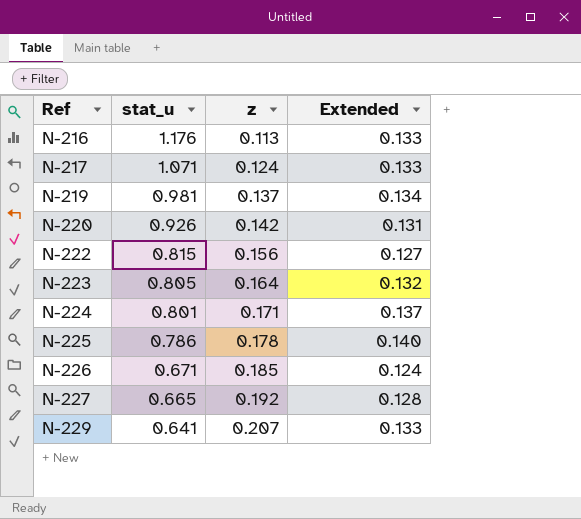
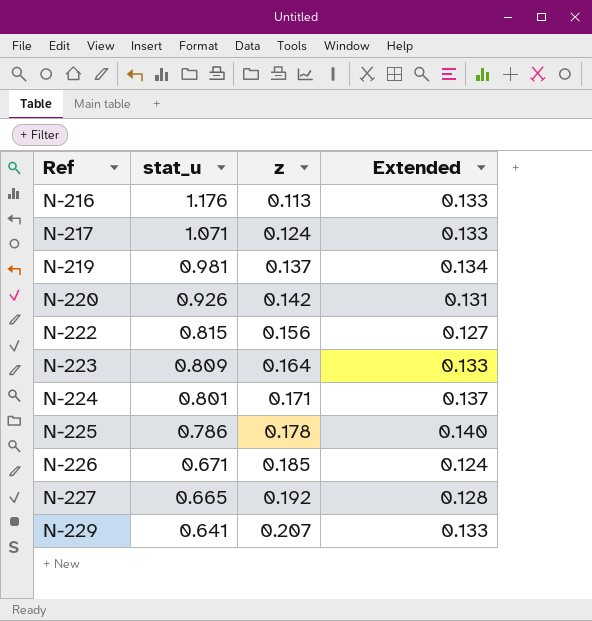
N-223 | stat_u: 0.805 -> 0.809
N-223 | Extended: 0.132 -> 0.133

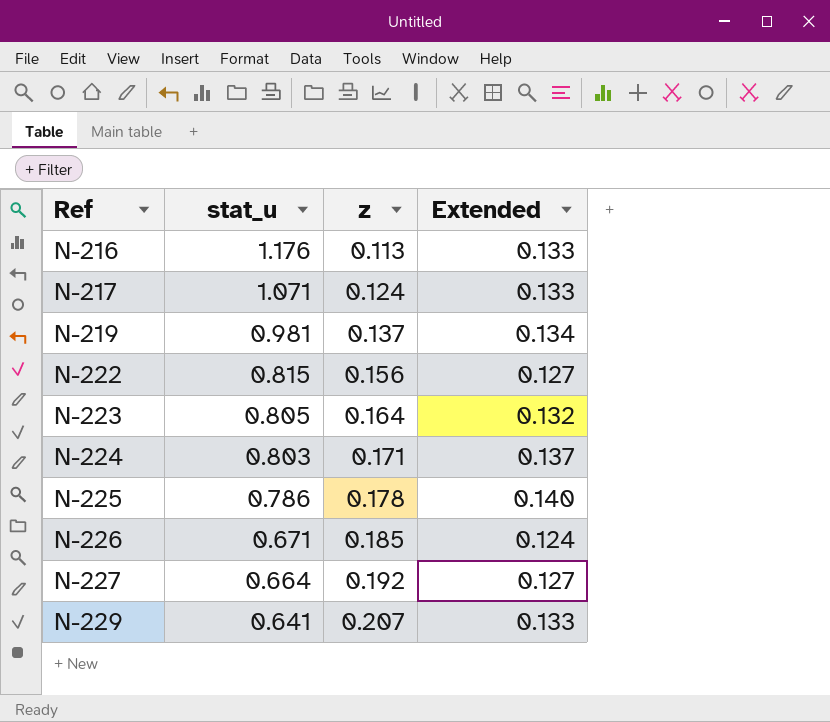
row N-220: 0.926 | 0.142 | 0.131 -> none
N-223 | stat_u: 0.809 -> 0.805
N-223 | Extended: 0.133 -> 0.132
N-224 | stat_u: 0.801 -> 0.803
N-227 | stat_u: 0.665 -> 0.664
N-227 | Extended: 0.128 -> 0.127

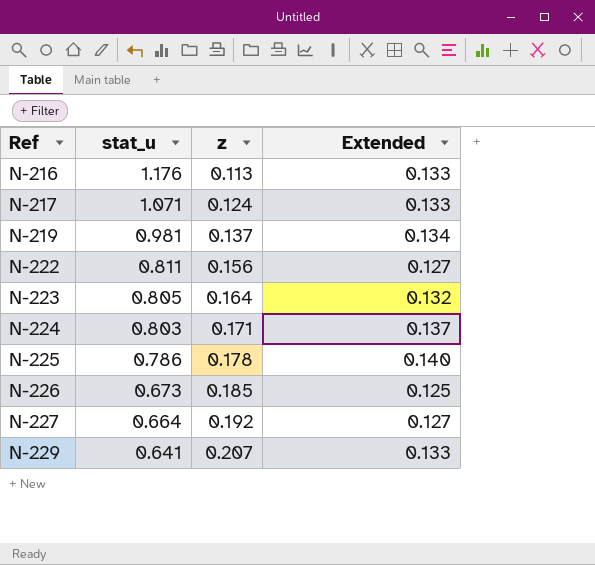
N-222 | stat_u: 0.815 -> 0.811
N-226 | stat_u: 0.671 -> 0.673
N-226 | Extended: 0.124 -> 0.125

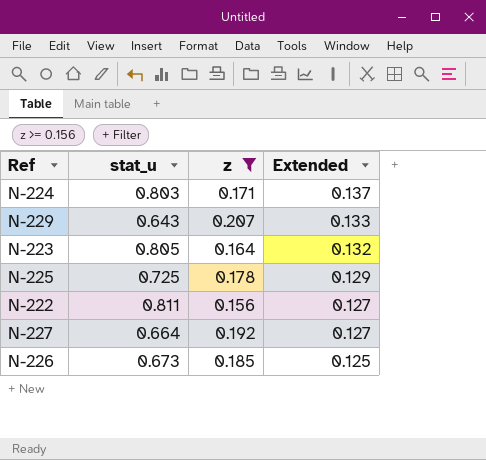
filter: none -> z >= 0.156
row order: Ref ascending -> Extended descending
N-229 | stat_u: 0.641 -> 0.643
N-225 | stat_u: 0.786 -> 0.725
N-225 | Extended: 0.140 -> 0.129

